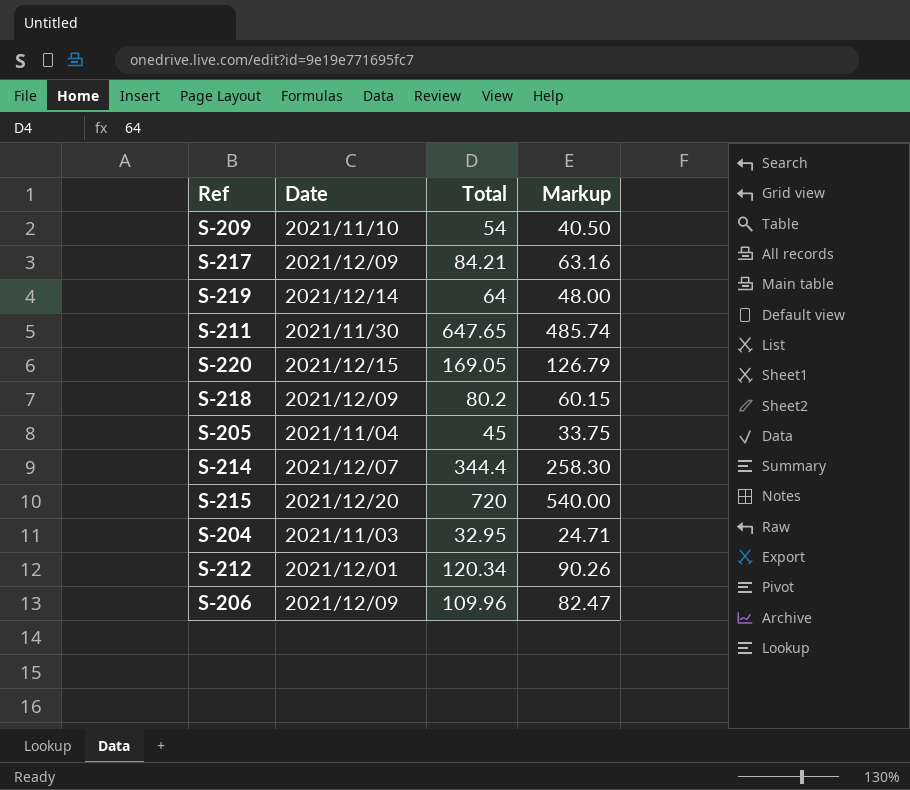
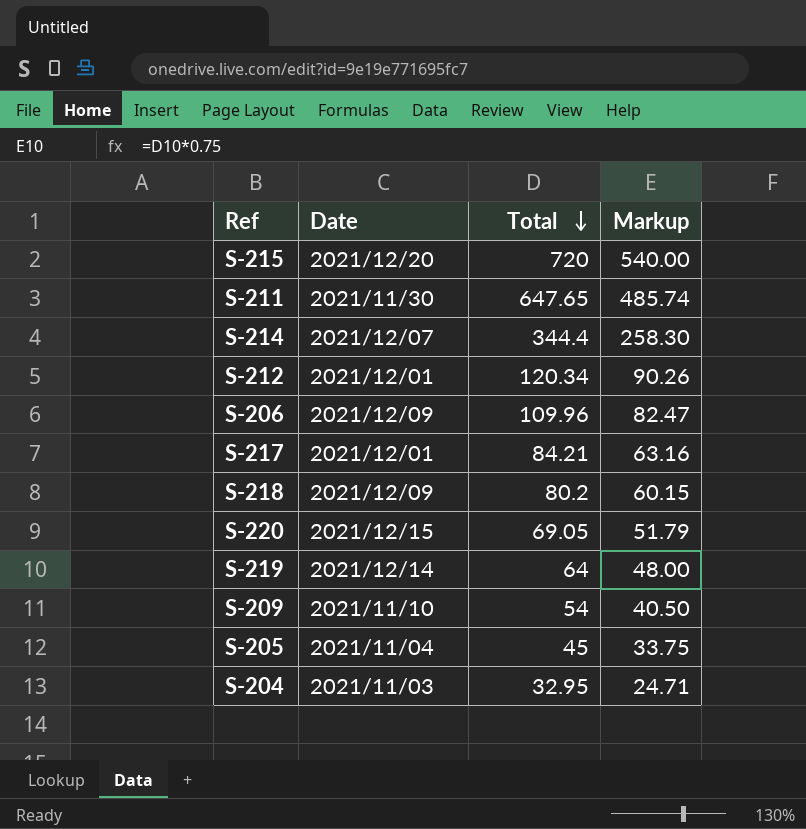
row order: none -> Total descending
S-217 | Date: 2021/12/09 -> 2021/12/01
S-220 | Total: 169.05 -> 69.05
S-220 | Markup: 126.79 -> 51.79

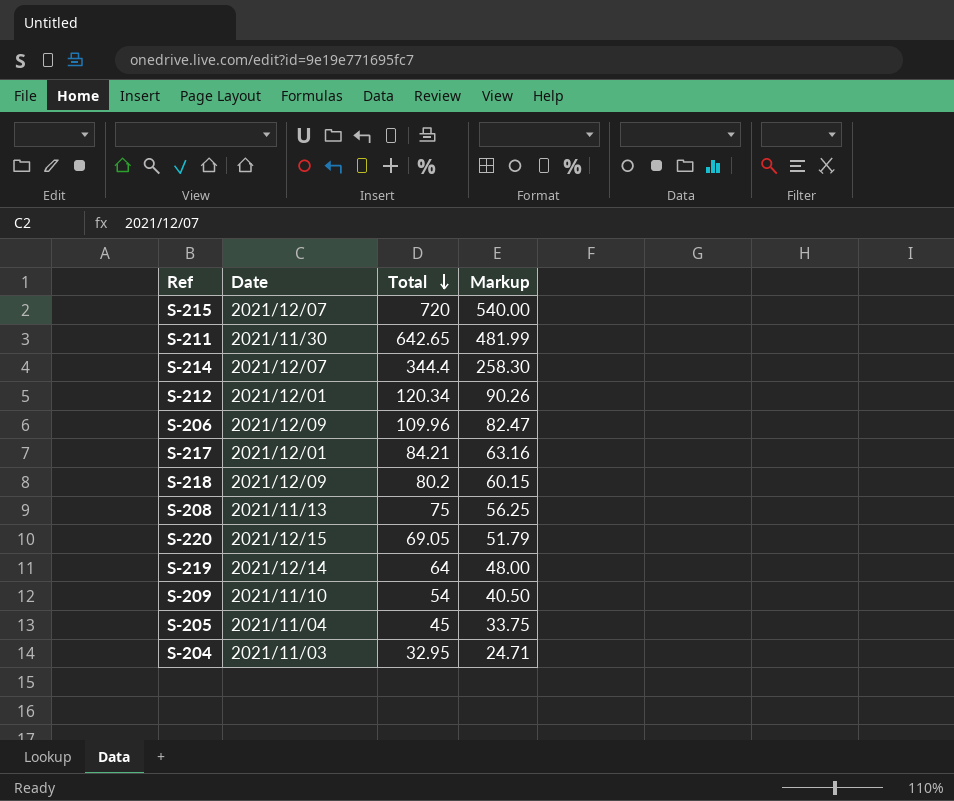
S-215 | Date: 2021/12/20 -> 2021/12/07
S-211 | Total: 647.65 -> 642.65
S-211 | Markup: 485.74 -> 481.99
row S-208: none -> 2021/11/13 | 75 | 56.25

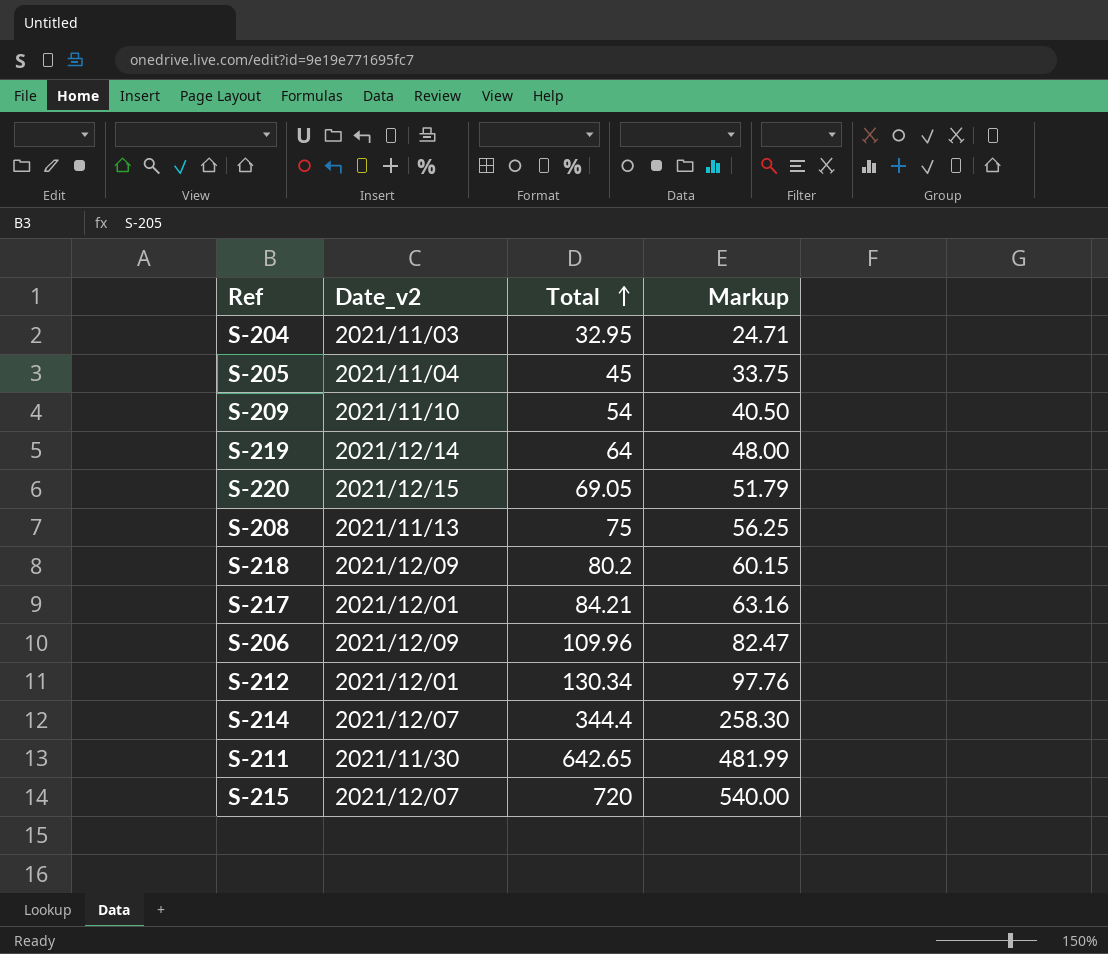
row order: Total descending -> Total ascending
column name: Date -> Date_v2
S-212 | Total: 120.34 -> 130.34
S-212 | Markup: 90.26 -> 97.76

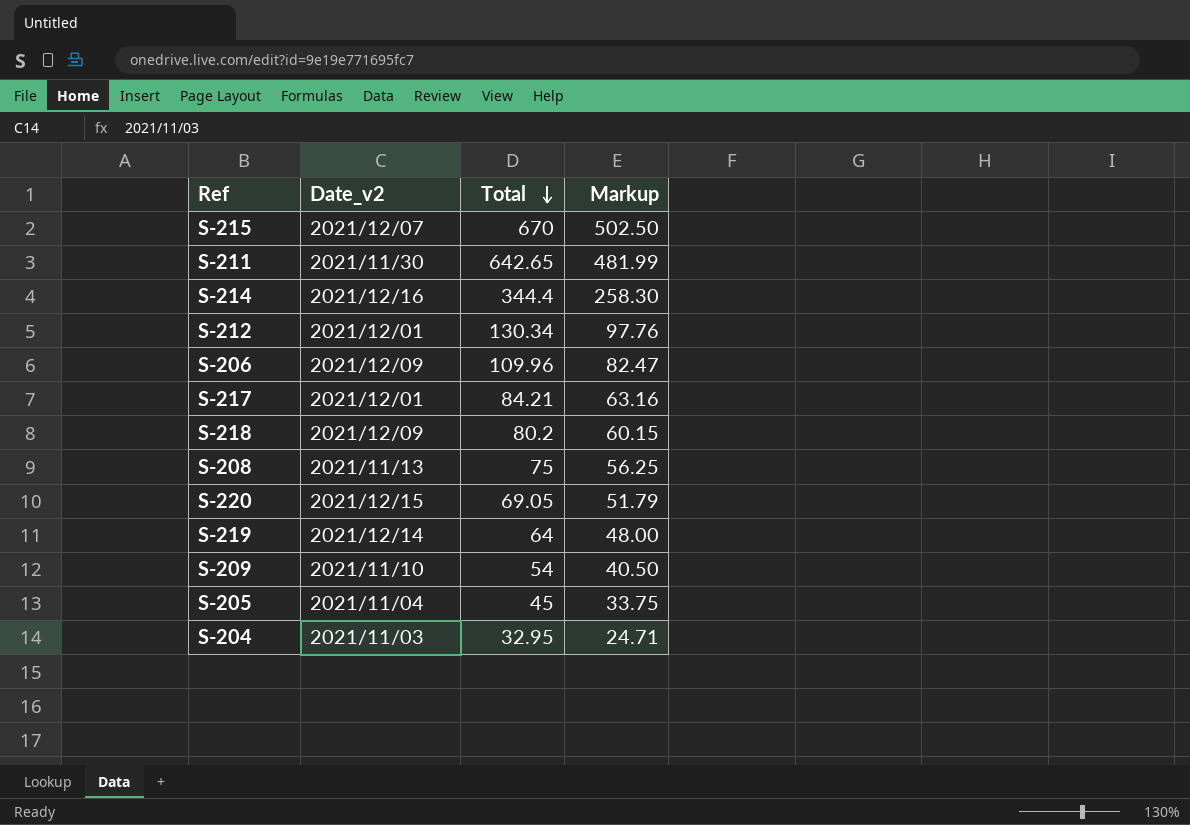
row order: Total ascending -> Total descending
S-215 | Total: 720 -> 670
S-215 | Markup: 540.00 -> 502.50
S-214 | Date_v2: 2021/12/07 -> 2021/12/16

